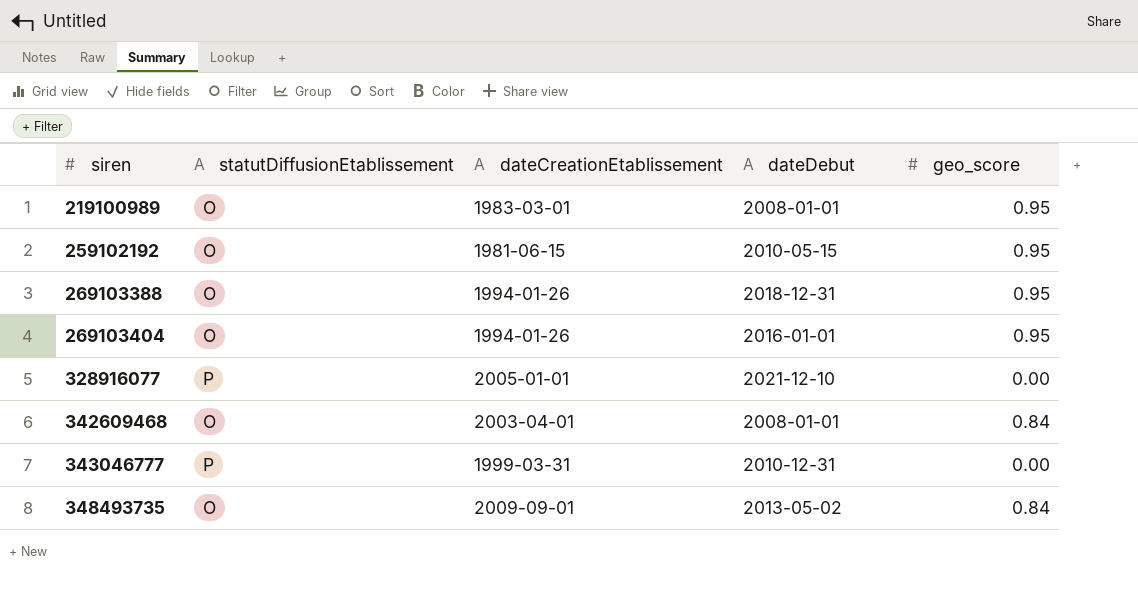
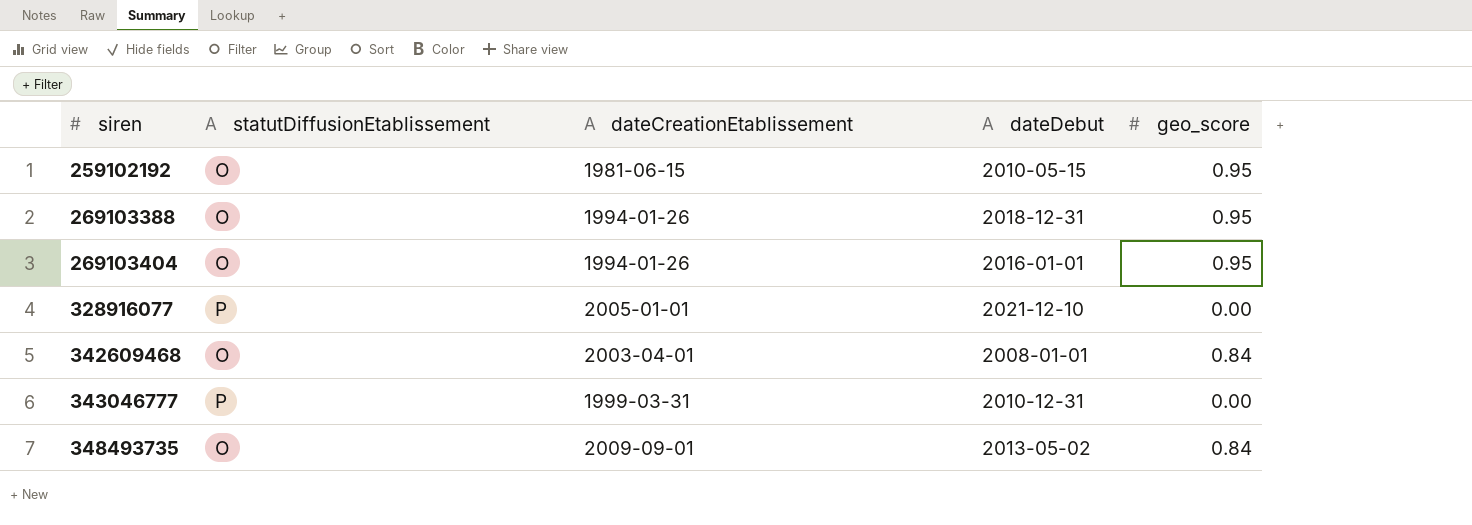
row 219100989: O | 1983-03-01 | 2008-01-01 | 0.95 -> none

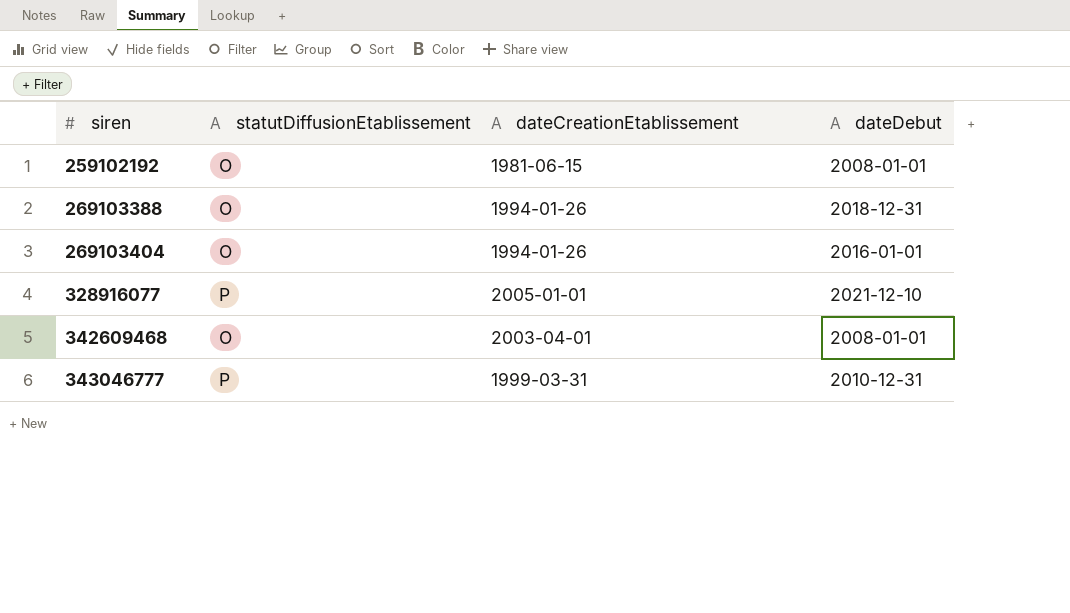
column geo_score | position: 5 -> none
row 348493735: O | 2009-09-01 | 2013-05-02 | 0.84 -> none
259102192 | dateDebut: 2010-05-15 -> 2008-01-01

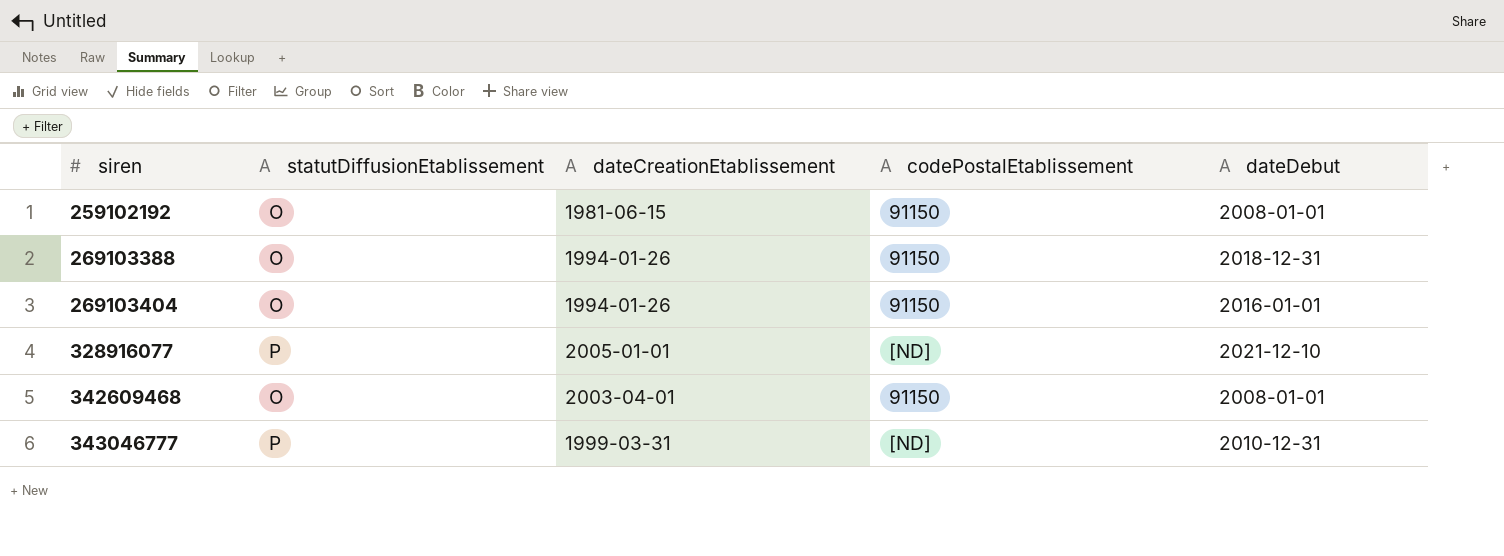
column codePostalEtablissement | position: none -> 4

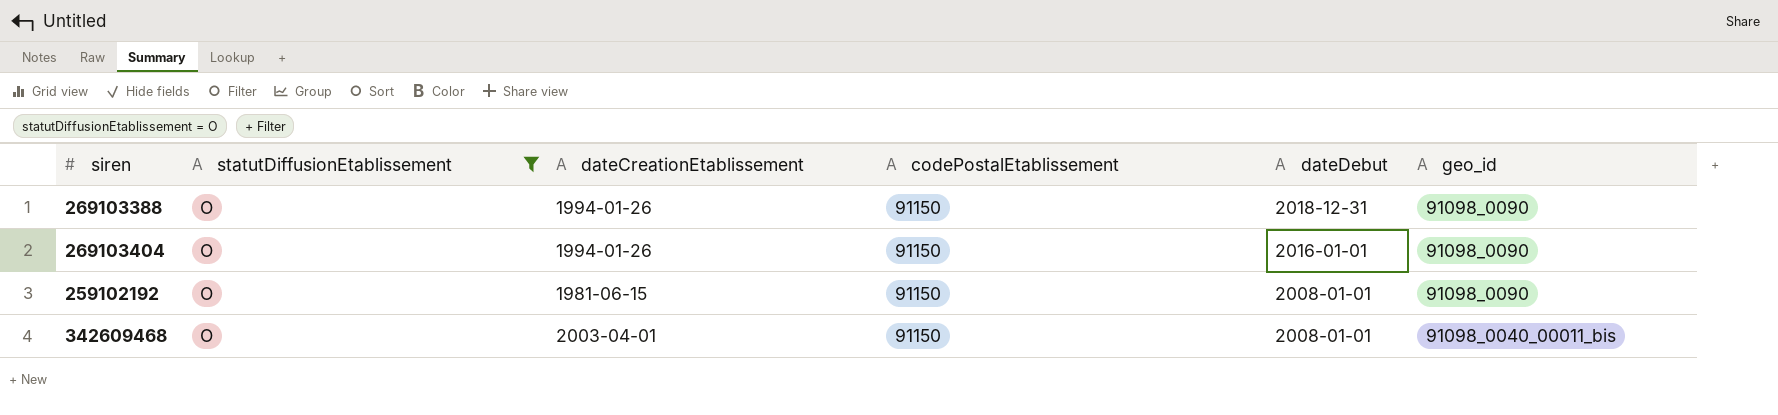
filter: none -> statutDiffusionEtablissement = O
row order: siren ascending -> dateDebut descending
column geo_id | position: none -> 6

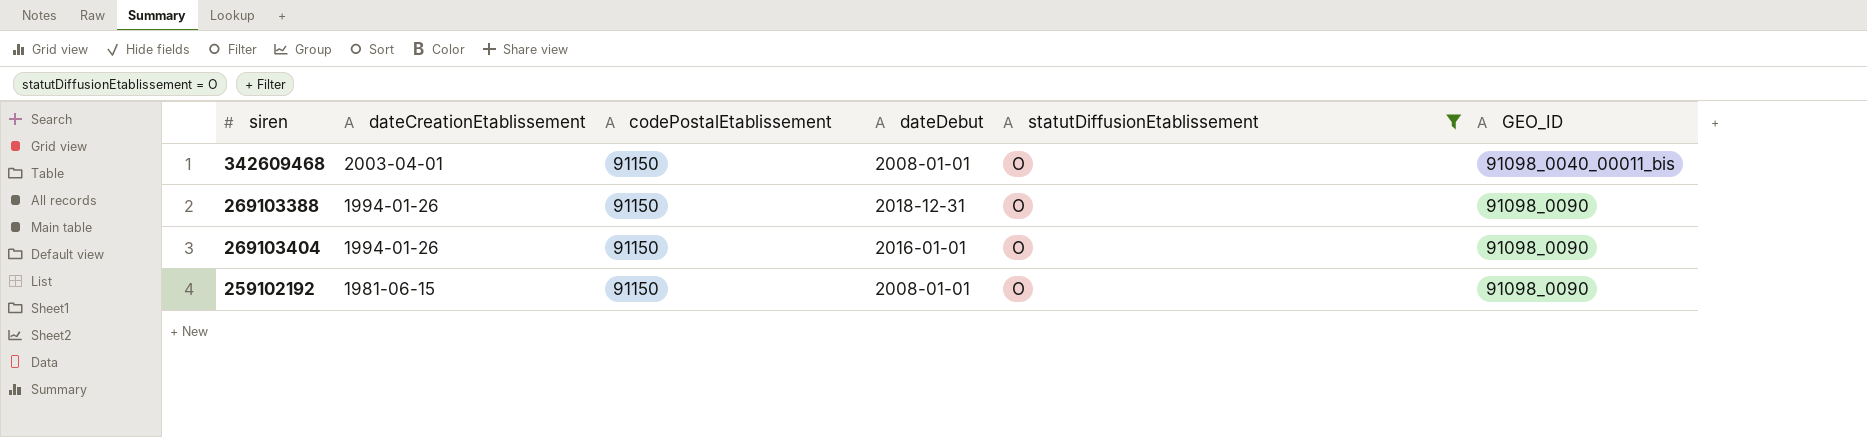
row order: dateDebut descending -> dateCreationEtablissement descending
column statutDiffusionEtablissement | position: 2 -> 5
column name: geo_id -> GEO_ID

